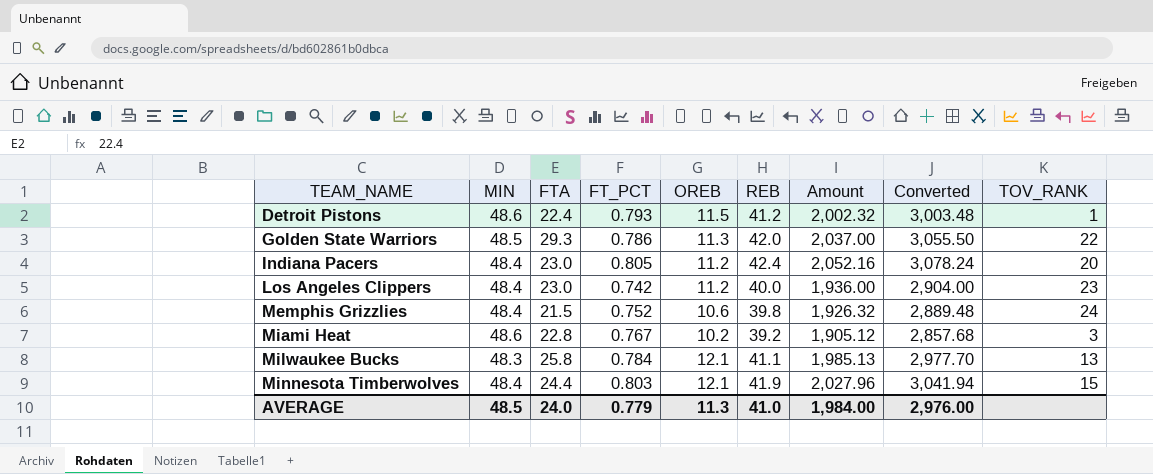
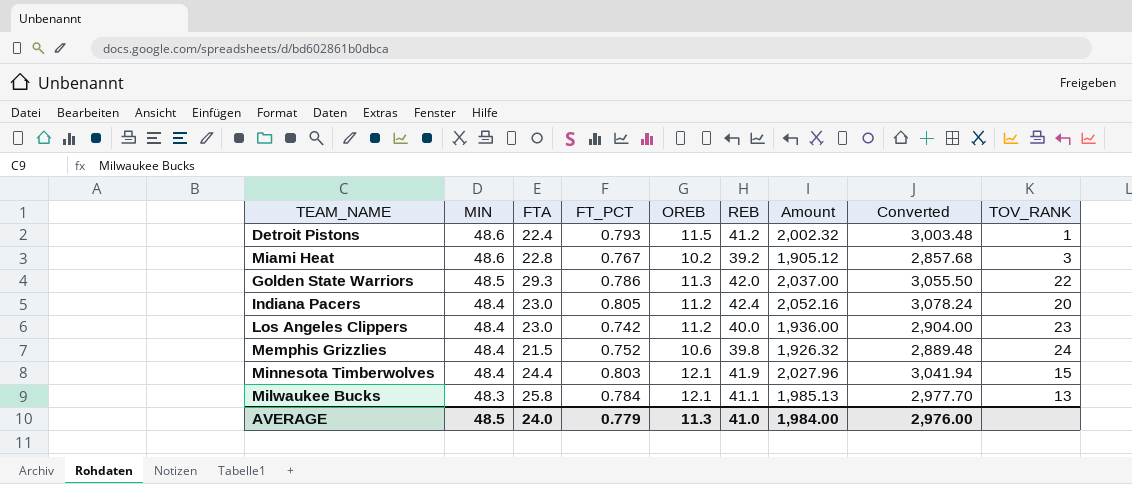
row order: TEAM_NAME ascending -> MIN descending

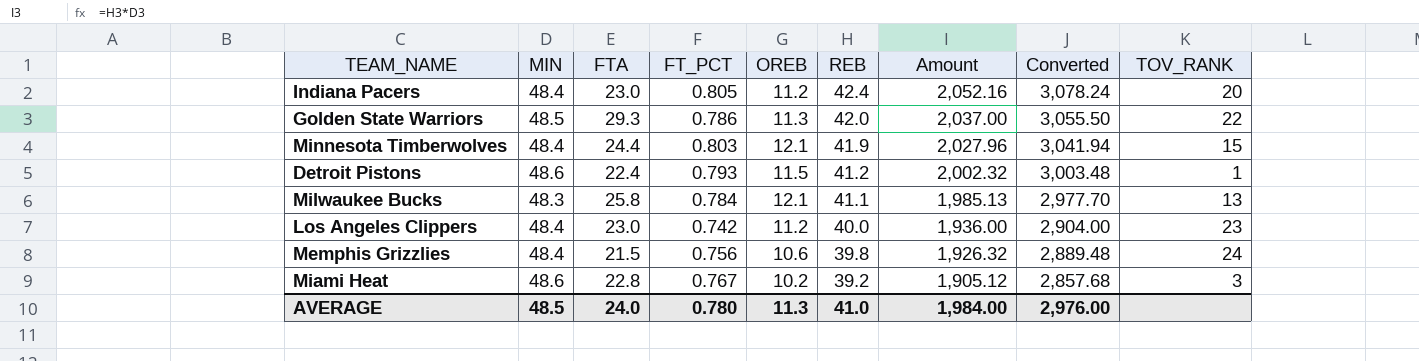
row order: MIN descending -> REB descending
Memphis Grizzlies | FT_PCT: 0.752 -> 0.756
AVERAGE | FT_PCT: 0.779 -> 0.780

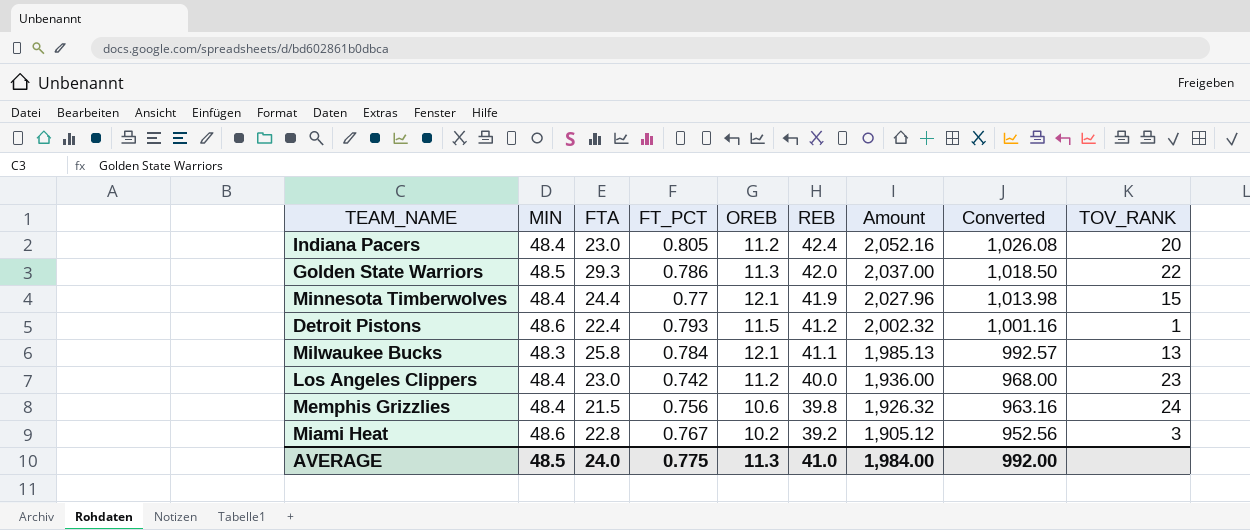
column Converted | formula: [Amount] * 1.5 -> [Amount] * 0.5
Minnesota Timberwolves | FT_PCT: 0.803 -> 0.77
AVERAGE | FT_PCT: 0.780 -> 0.775
AVERAGE | Converted: 2,976.00 -> 992.00

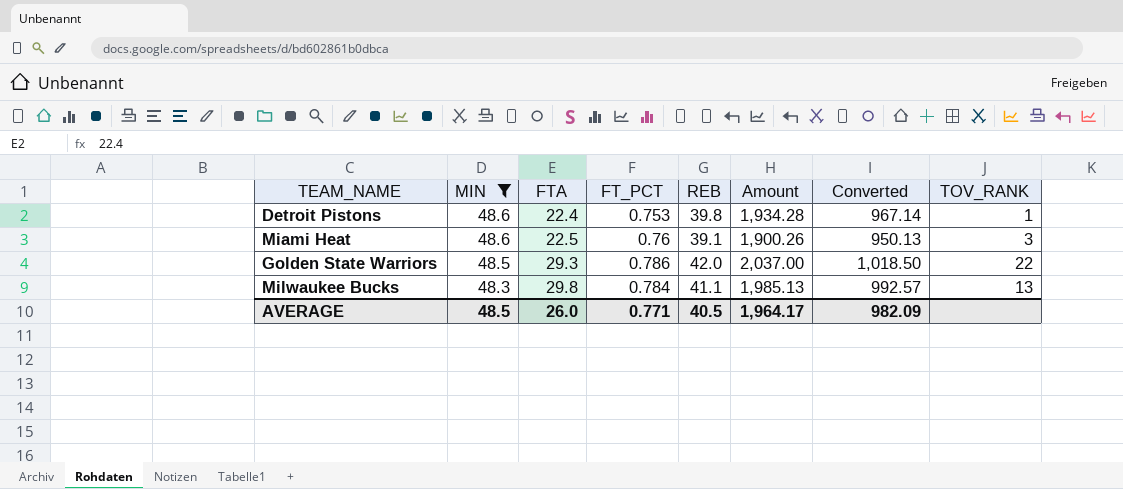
filter: none -> MIN != 48.4
row order: REB descending -> MIN descending
column OREB | position: 5 -> none
Detroit Pistons | FT_PCT: 0.793 -> 0.753
Detroit Pistons | REB: 41.2 -> 39.8
Detroit Pistons | Amount: 2,002.32 -> 1,934.28
Detroit Pistons | Converted: 1,001.16 -> 967.14
Miami Heat | FTA: 22.8 -> 22.5
Miami Heat | FT_PCT: 0.767 -> 0.76
Miami Heat | REB: 39.2 -> 39.1
Miami Heat | Amount: 1,905.12 -> 1,900.26
Miami Heat | Converted: 952.56 -> 950.13
Milwaukee Bucks | FTA: 25.8 -> 29.8
AVERAGE | FTA: 24.0 -> 26.0
AVERAGE | FT_PCT: 0.775 -> 0.771
AVERAGE | REB: 41.0 -> 40.5
AVERAGE | Amount: 1,984.00 -> 1,964.17
AVERAGE | Converted: 992.00 -> 982.09

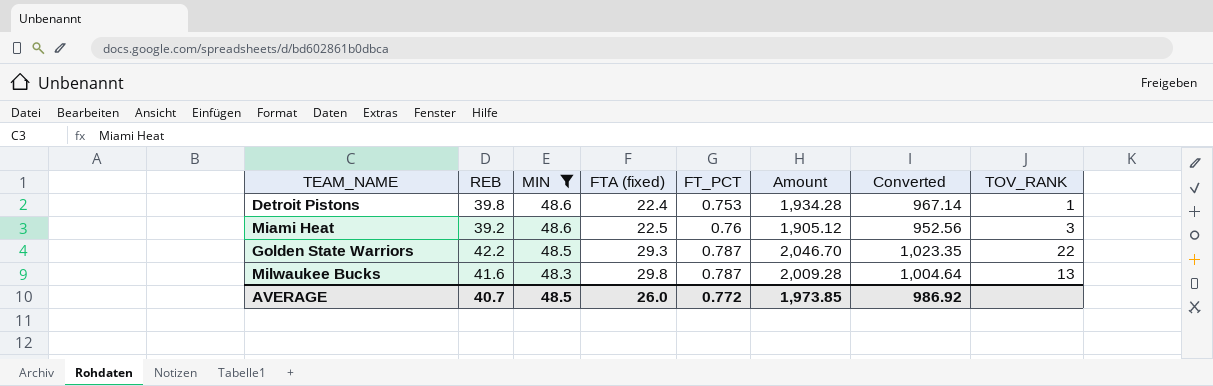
column REB | position: 5 -> 2
column name: FTA -> FTA (fixed)
Miami Heat | REB: 39.1 -> 39.2
Miami Heat | Amount: 1,900.26 -> 1,905.12
Miami Heat | Converted: 950.13 -> 952.56
Golden State Warriors | REB: 42.0 -> 42.2
Golden State Warriors | FT_PCT: 0.786 -> 0.787
Golden State Warriors | Amount: 2,037.00 -> 2,046.70
Golden State Warriors | Converted: 1,018.50 -> 1,023.35
Milwaukee Bucks | REB: 41.1 -> 41.6
Milwaukee Bucks | FT_PCT: 0.784 -> 0.787
Milwaukee Bucks | Amount: 1,985.13 -> 2,009.28
Milwaukee Bucks | Converted: 992.57 -> 1,004.64
AVERAGE | REB: 40.5 -> 40.7
AVERAGE | FT_PCT: 0.771 -> 0.772
AVERAGE | Amount: 1,964.17 -> 1,973.85
AVERAGE | Converted: 982.09 -> 986.92

